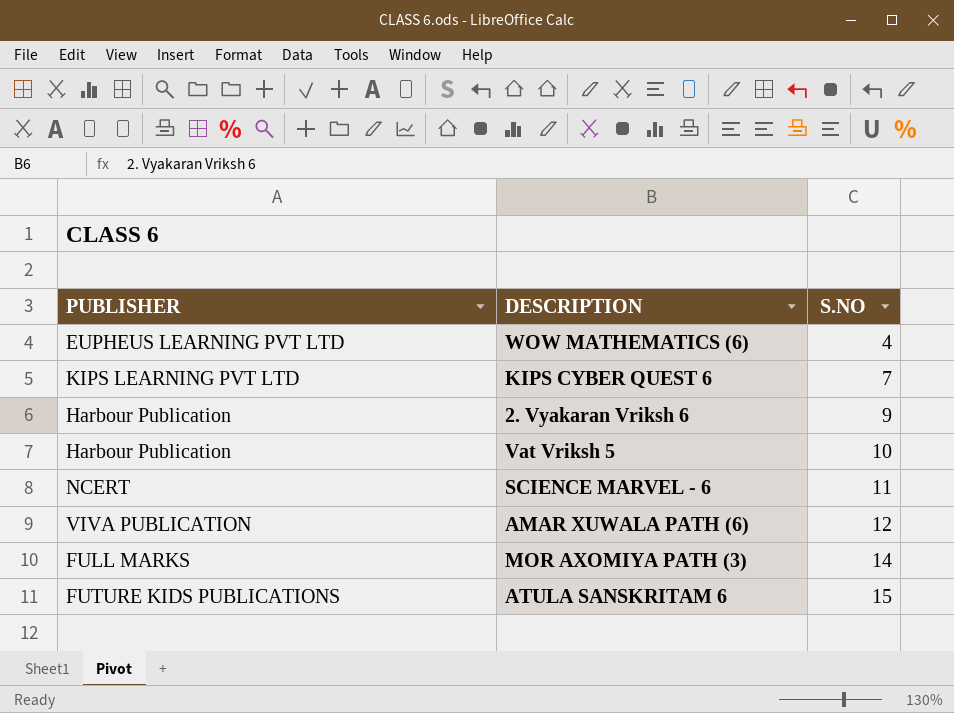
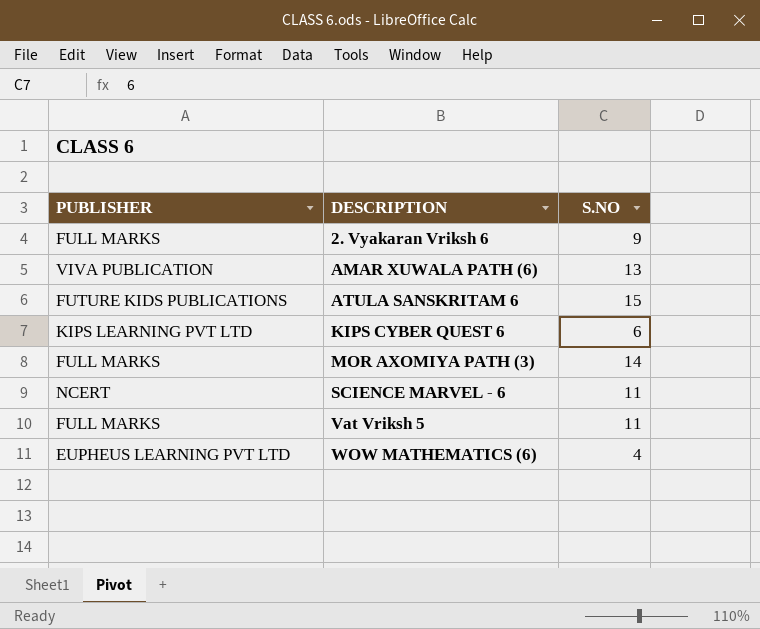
row order: S.NO ascending -> DESCRIPTION ascending
2. Vyakaran Vriksh 6 | PUBLISHER: Harbour Publication -> FULL MARKS
AMAR XUWALA PATH (6) | S.NO: 12 -> 13
KIPS CYBER QUEST 6 | S.NO: 7 -> 6
Vat Vriksh 5 | PUBLISHER: Harbour Publication -> FULL MARKS
Vat Vriksh 5 | S.NO: 10 -> 11

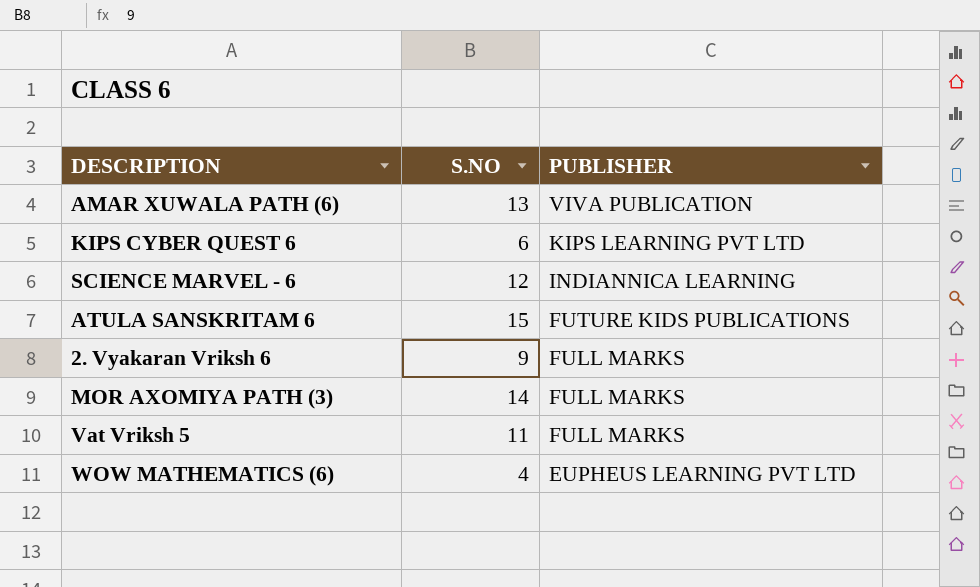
row order: DESCRIPTION ascending -> PUBLISHER descending
column PUBLISHER | position: 1 -> 3
SCIENCE MARVEL - 6 | S.NO: 11 -> 12
SCIENCE MARVEL - 6 | PUBLISHER: NCERT -> INDIANNICA LEARNING

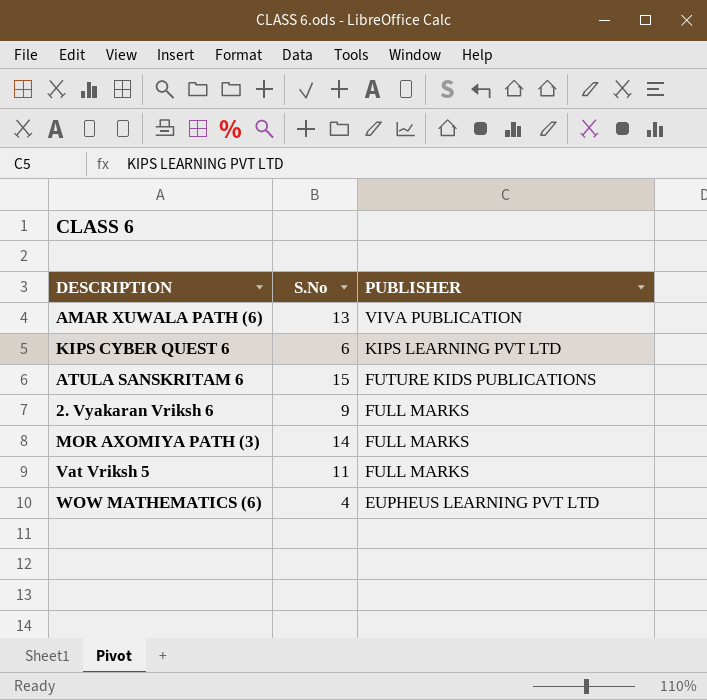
column name: S.NO -> S.No
row SCIENCE MARVEL - 6: 12 | INDIANNICA LEARNING -> none

